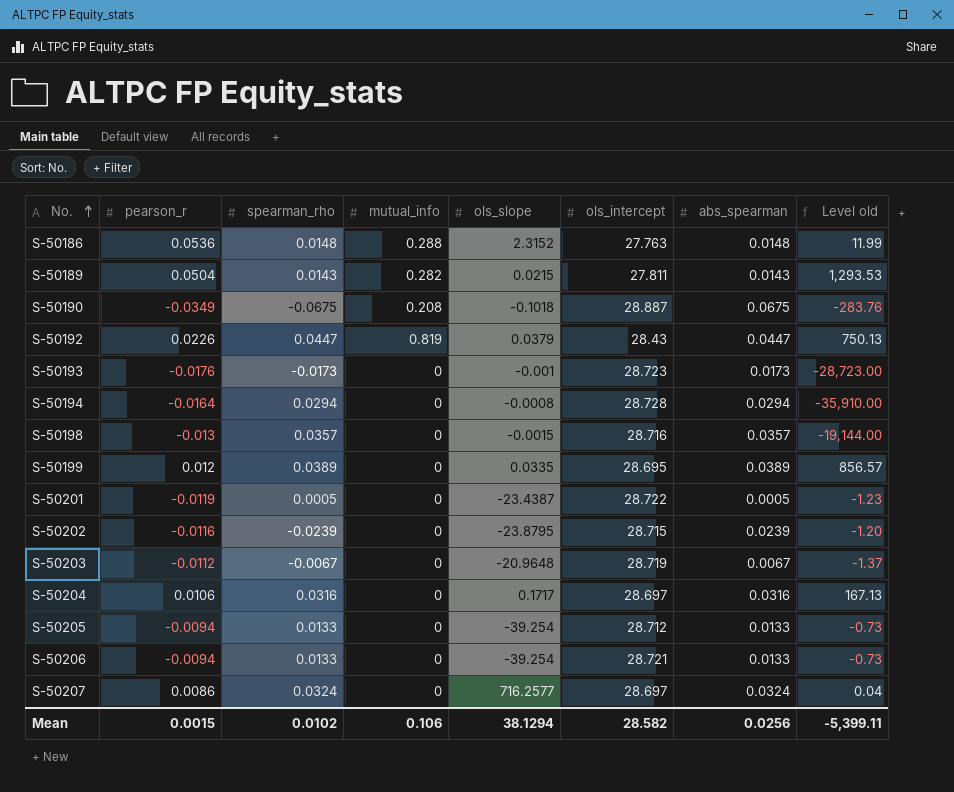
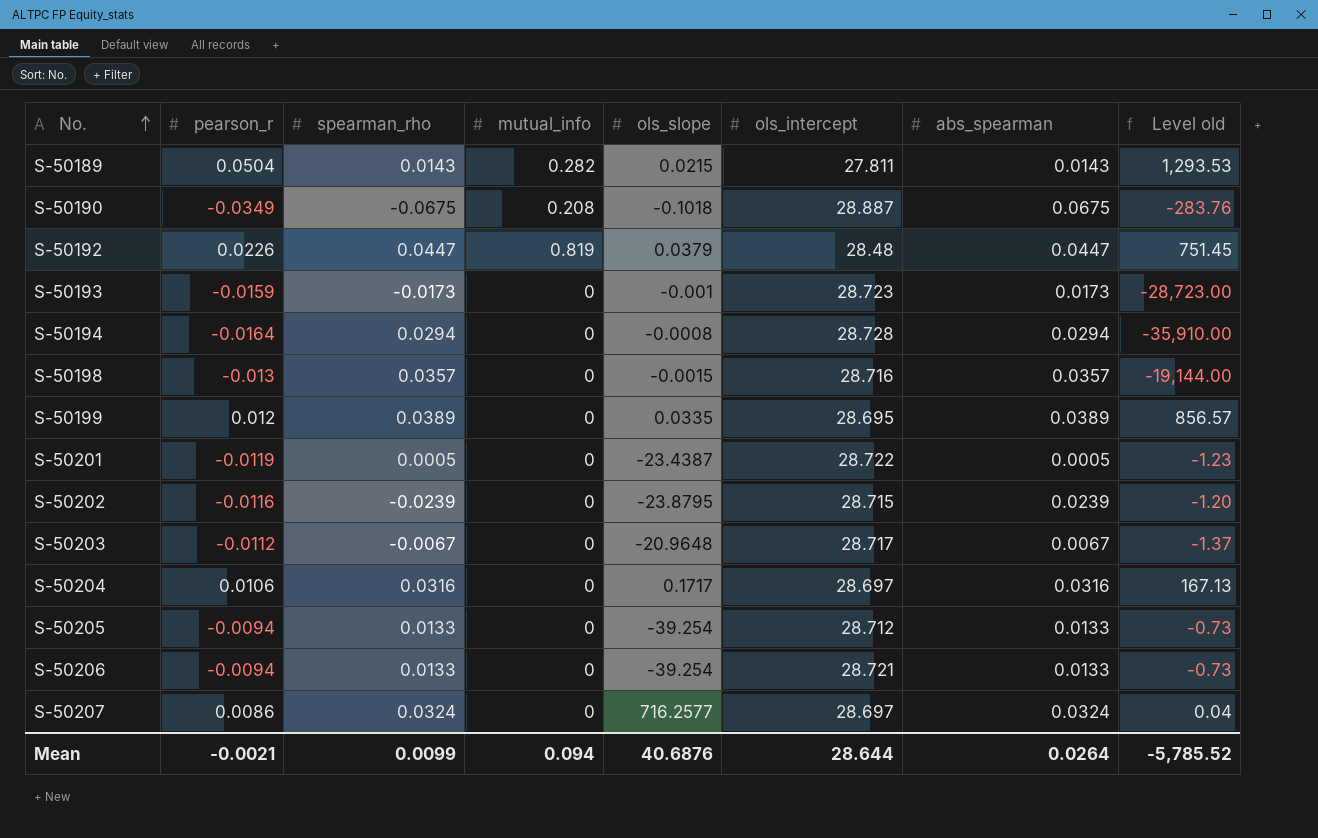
row S-50186: 0.0536 | 0.0148 | 0.288 | 2.3152 | 27.763 | 0.0148 | 11.99 -> none
S-50192 | ols_intercept: 28.43 -> 28.48
S-50192 | Level old: 750.13 -> 751.45
S-50193 | pearson_r: -0.0176 -> -0.0159
S-50203 | ols_intercept: 28.719 -> 28.717
Mean | pearson_r: 0.0015 -> -0.0021
Mean | spearman_rho: 0.0102 -> 0.0099
Mean | mutual_info: 0.106 -> 0.094
Mean | ols_slope: 38.1294 -> 40.6876
Mean | ols_intercept: 28.582 -> 28.644
Mean | abs_spearman: 0.0256 -> 0.0264
Mean | Level old: -5,399.11 -> -5,785.52

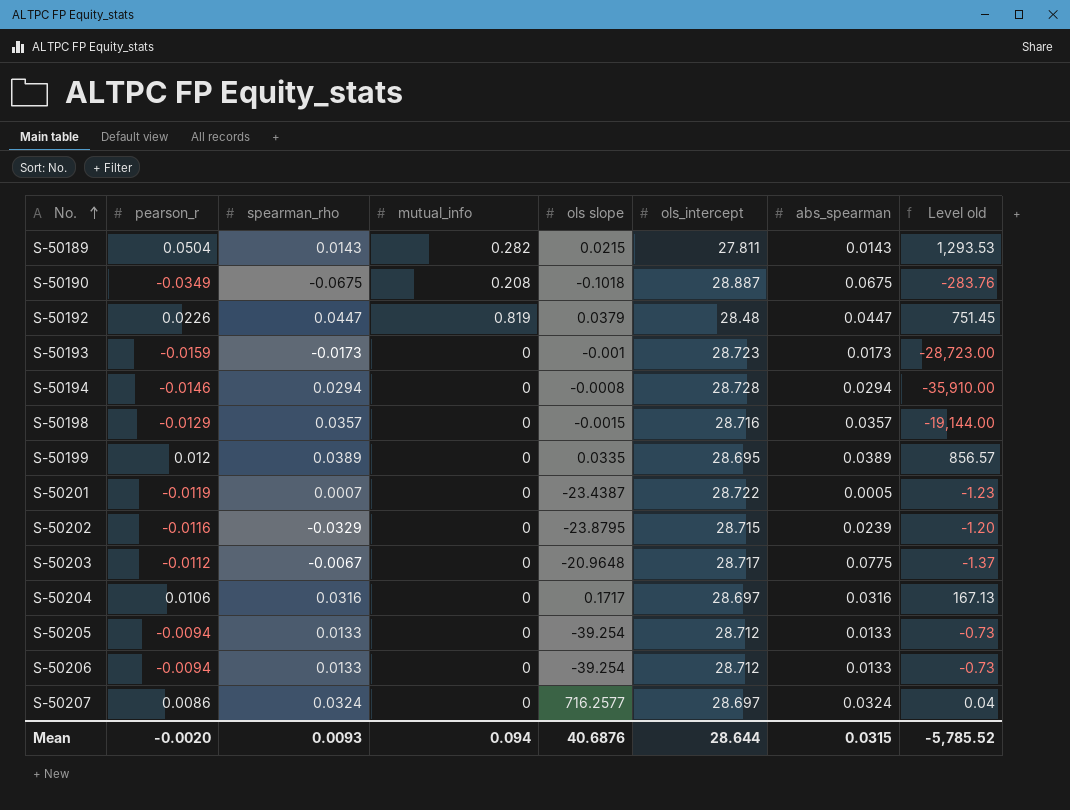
column name: ols_slope -> ols slope
S-50194 | pearson_r: -0.0164 -> -0.0146
S-50198 | pearson_r: -0.013 -> -0.0129
S-50201 | spearman_rho: 0.0005 -> 0.0007
S-50202 | spearman_rho: -0.0239 -> -0.0329
S-50203 | abs_spearman: 0.0067 -> 0.0775
S-50206 | ols_intercept: 28.721 -> 28.712
Mean | pearson_r: -0.0021 -> -0.0020
Mean | spearman_rho: 0.0099 -> 0.0093
Mean | abs_spearman: 0.0264 -> 0.0315

